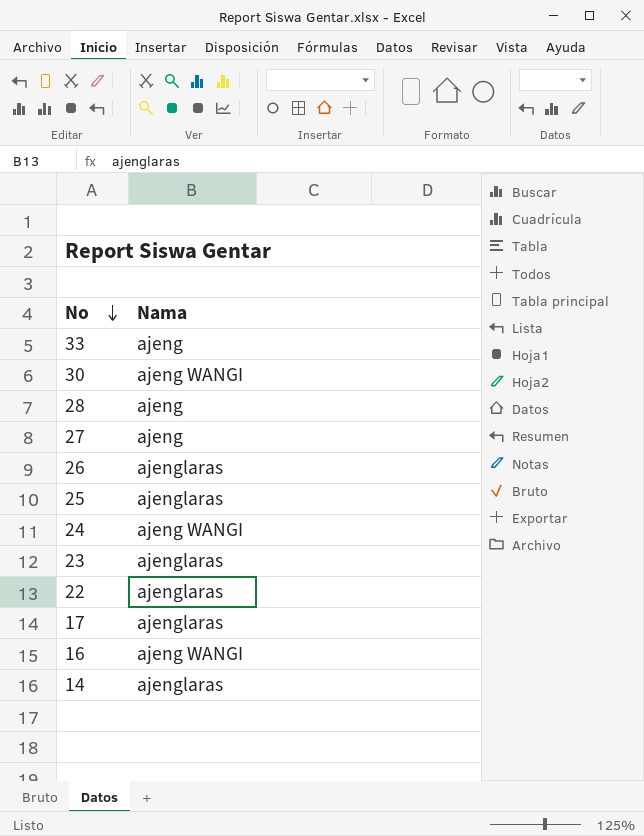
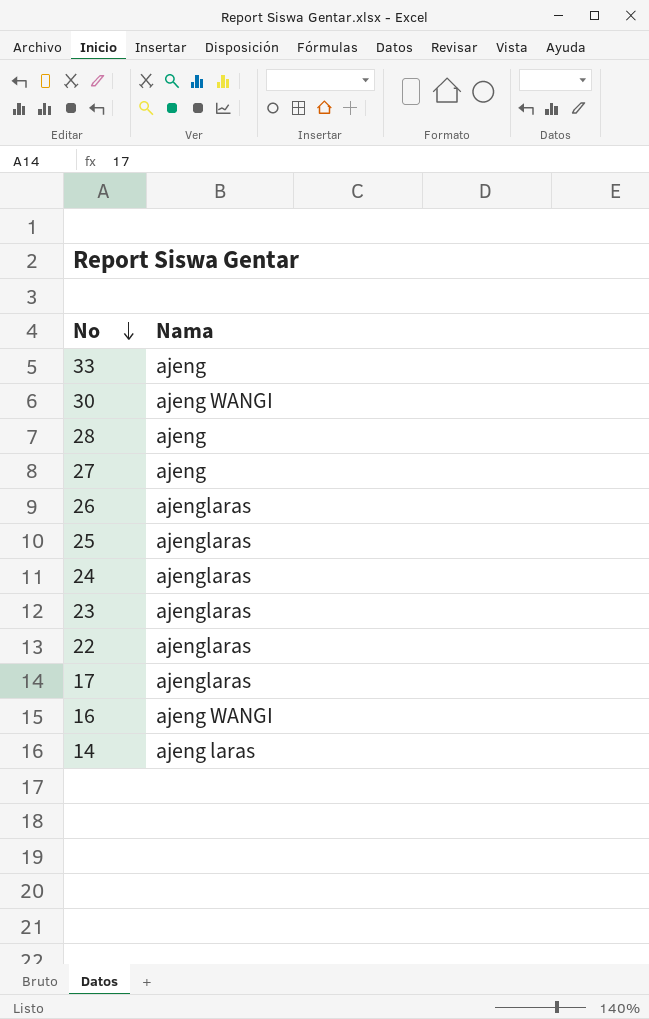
24 | Nama: ajeng WANGI -> ajenglaras
14 | Nama: ajenglaras -> ajeng laras

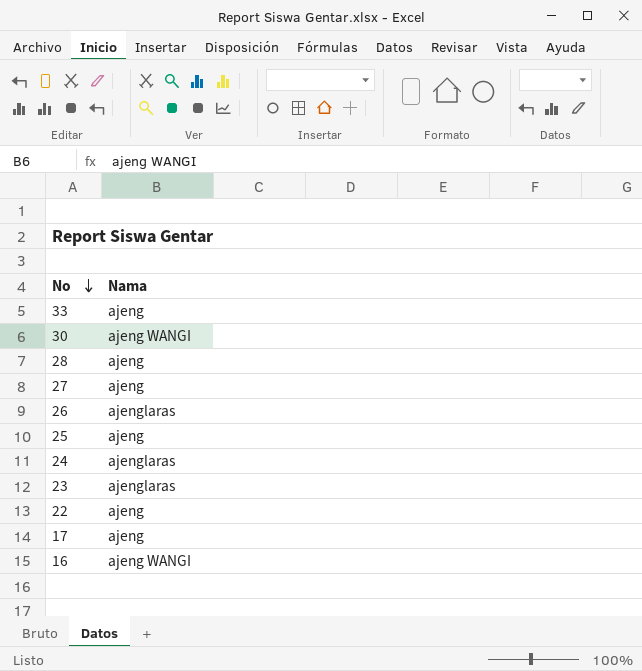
row 14: ajeng laras -> none
25 | Nama: ajenglaras -> ajeng
22 | Nama: ajenglaras -> ajeng
17 | Nama: ajenglaras -> ajeng

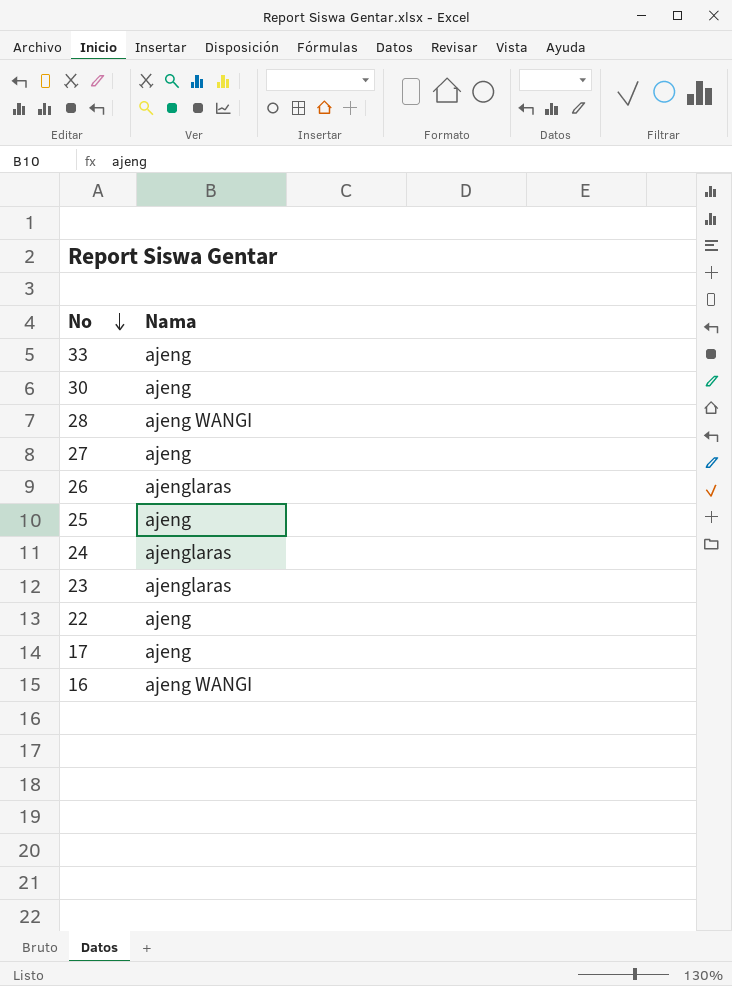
30 | Nama: ajeng WANGI -> ajeng
28 | Nama: ajeng -> ajeng WANGI

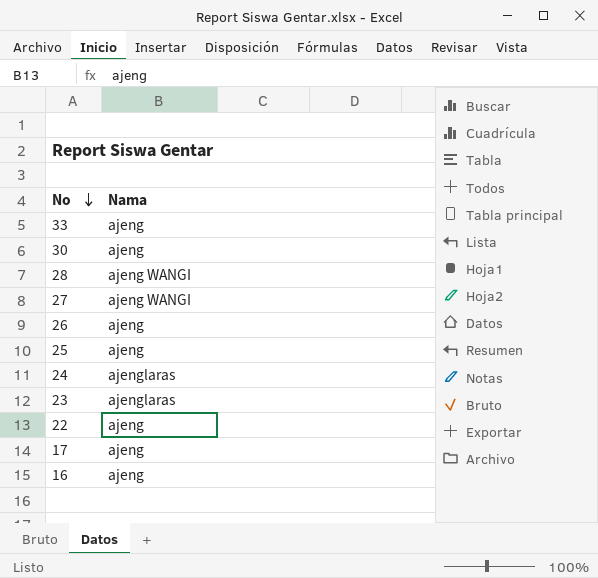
27 | Nama: ajeng -> ajeng WANGI
26 | Nama: ajenglaras -> ajeng
16 | Nama: ajeng WANGI -> ajeng

